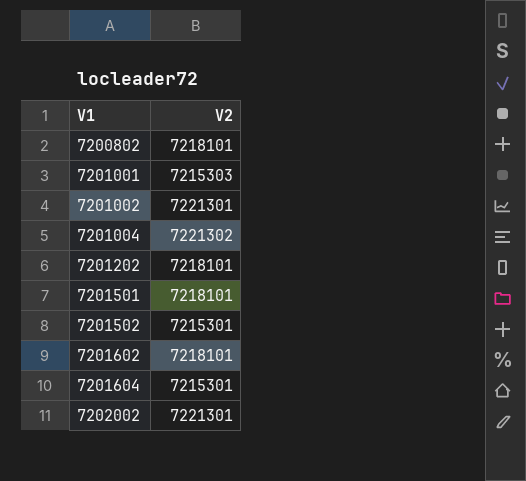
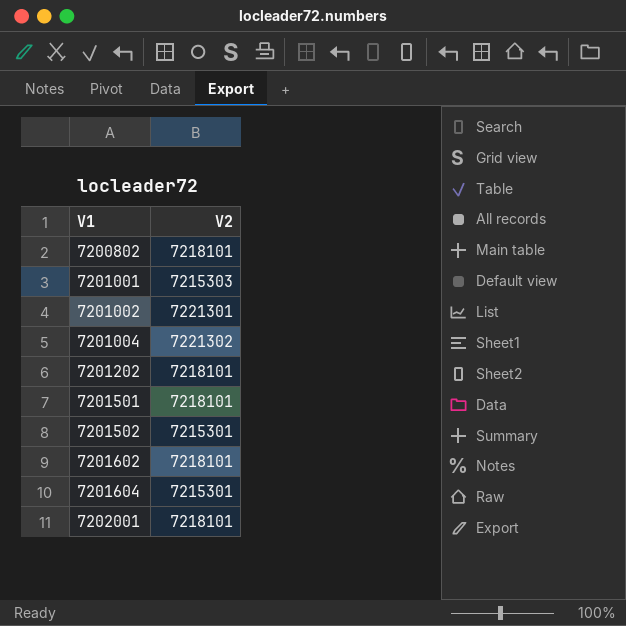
row 7202002: 7221301 -> none
row 7202001: none -> 7218101

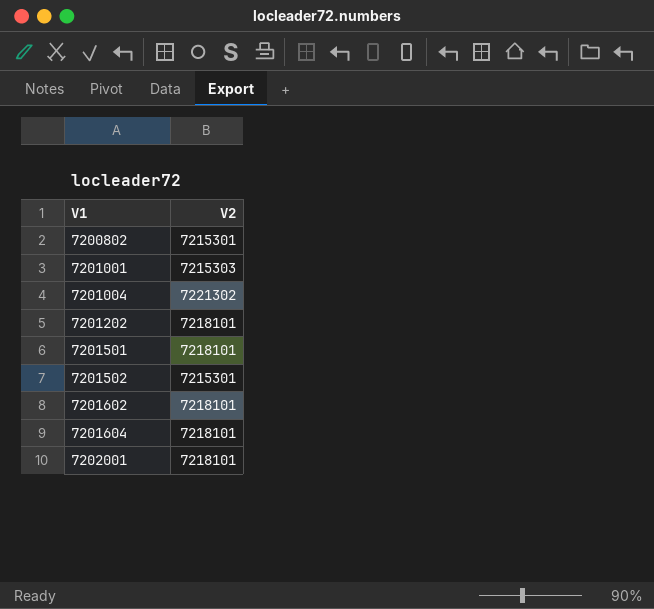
row 7201002: 7221301 -> none
7200802 | V2: 7218101 -> 7215301
7201604 | V2: 7215301 -> 7218101

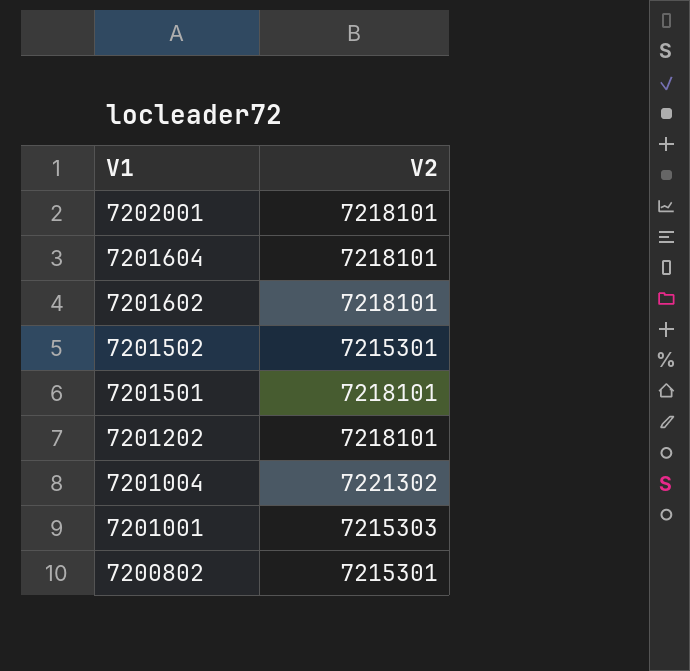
row order: V1 ascending -> V1 descending

